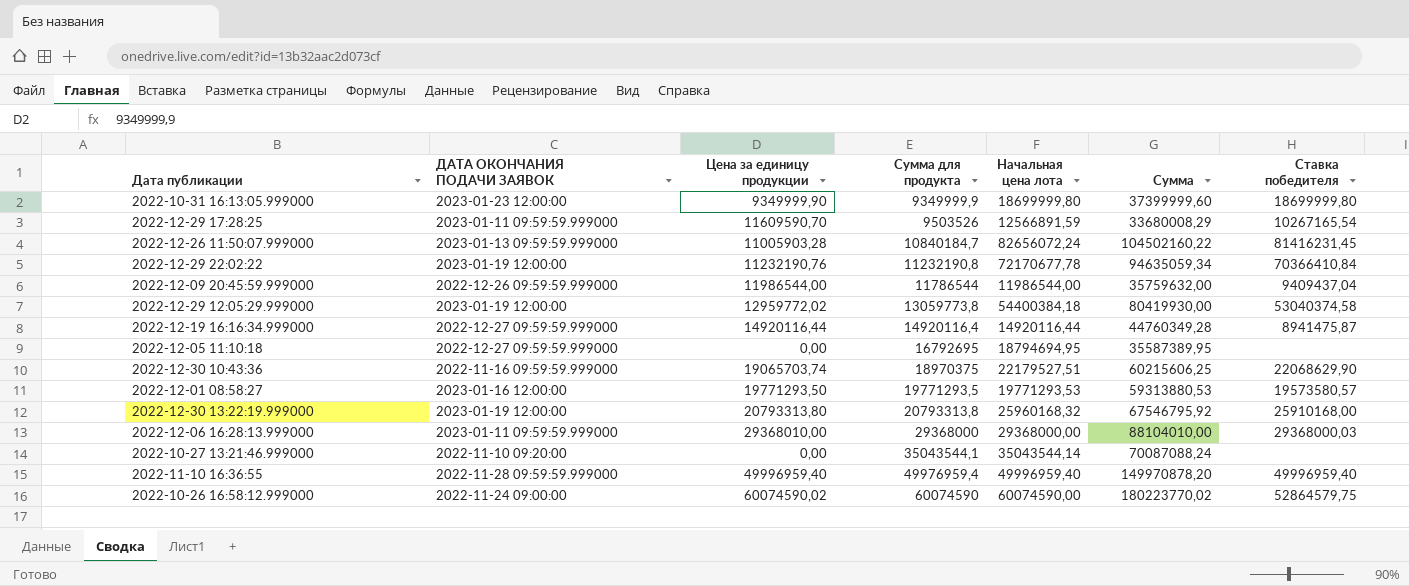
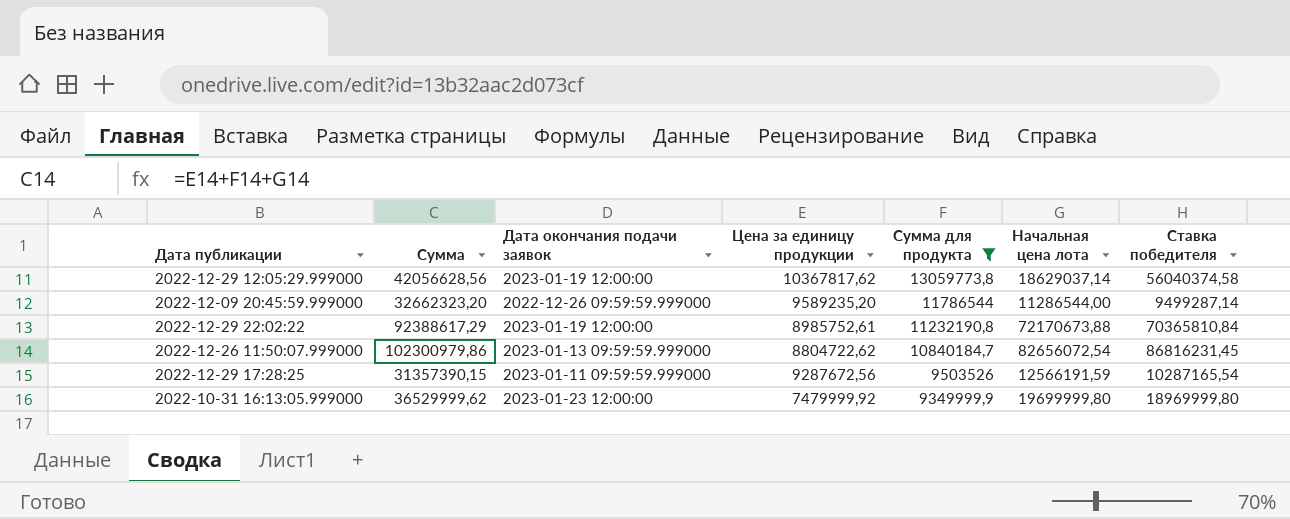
filter: none -> Сумма для продукта <= 13059773,8
row order: Сумма для продукта ascending -> Сумма для продукта descending
column Сумма | position: 6 -> 2
column name: ДАТА ОКОНЧАНИЯ ПОДАЧИ ЗАЯВОК -> Дата окончания подачи заявок
2022-12-29 12:05:29.999000 | Сумма: 80419930,00 -> 42056628,56
2022-12-29 12:05:29.999000 | Цена за единицу продукции: 12959772,02 -> 10367817,62
2022-12-29 12:05:29.999000 | Начальная цена лота: 54400384,18 -> 18629037,14
2022-12-29 12:05:29.999000 | Ставка победителя: 53040374,58 -> 56040374,58
2022-12-09 20:45:59.999000 | Сумма: 35759632,00 -> 32662323,20
2022-12-09 20:45:59.999000 | Цена за единицу продукции: 11986544,00 -> 9589235,20
2022-12-09 20:45:59.999000 | Начальная цена лота: 11986544,00 -> 11286544,00
2022-12-09 20:45:59.999000 | Ставка победителя: 9409437,04 -> 9499287,14
2022-12-29 22:02:22 | Сумма: 94635059,34 -> 92388617,29
2022-12-29 22:02:22 | Цена за единицу продукции: 11232190,76 -> 8985752,61
2022-12-29 22:02:22 | Начальная цена лота: 72170677,78 -> 72170673,88
2022-12-29 22:02:22 | Ставка победителя: 70366410,84 -> 70365810,84
2022-12-26 11:50:07.999000 | Сумма: 104502160,22 -> 102300979,86
2022-12-26 11:50:07.999000 | Цена за единицу продукции: 11005903,28 -> 8804722,62
2022-12-26 11:50:07.999000 | Начальная цена лота: 82656072,24 -> 82656072,54
2022-12-26 11:50:07.999000 | Ставка победителя: 81416231,45 -> 86816231,45
2022-12-29 17:28:25 | Сумма: 33680008,29 -> 31357390,15
2022-12-29 17:28:25 | Цена за единицу продукции: 11609590,70 -> 9287672,56
2022-12-29 17:28:25 | Начальная цена лота: 12566891,59 -> 12566191,59
2022-12-29 17:28:25 | Ставка победителя: 10267165,54 -> 10287165,54
2022-10-31 16:13:05.999000 | Сумма: 37399999,60 -> 36529999,62
2022-10-31 16:13:05.999000 | Цена за единицу продукции: 9349999,90 -> 7479999,92
2022-10-31 16:13:05.999000 | Начальная цена лота: 18699999,80 -> 19699999,80
2022-10-31 16:13:05.999000 | Ставка победителя: 18699999,80 -> 18969999,80

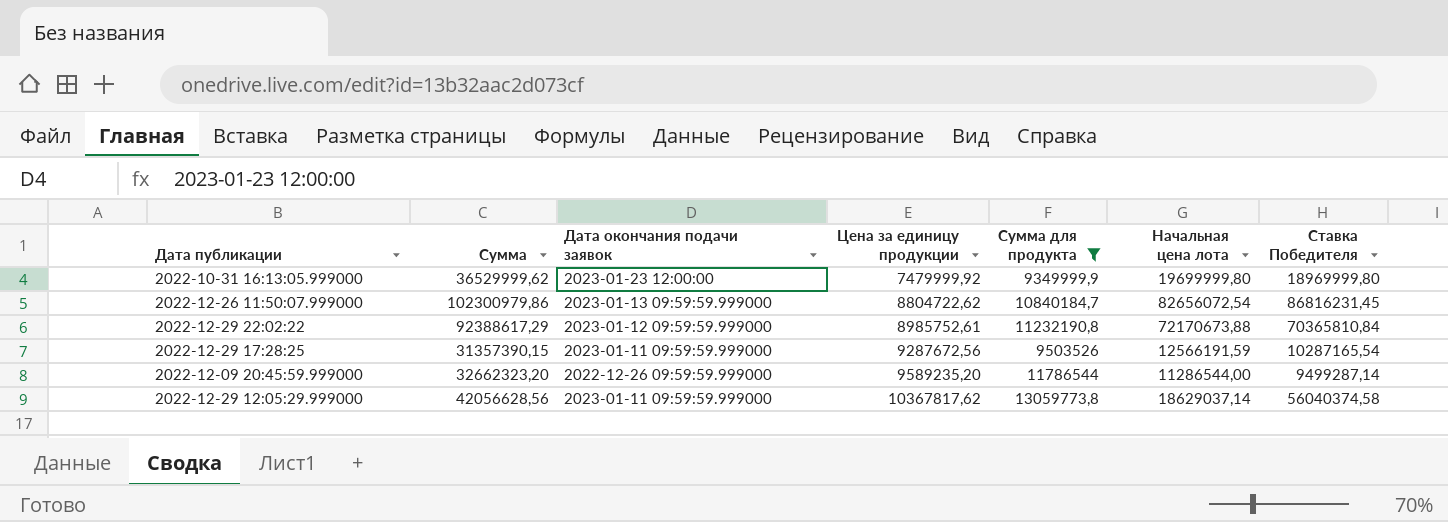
row order: Сумма для продукта descending -> Цена за единицу продукции ascending
column name: Ставка победителя -> Ставка Победителя
2022-12-29 22:02:22 | Дата окончания подачи заявок: 2023-01-19 12:00:00 -> 2023-01-12 09:59:59.999000
2022-12-29 12:05:29.999000 | Дата окончания подачи заявок: 2023-01-19 12:00:00 -> 2023-01-11 09:59:59.999000

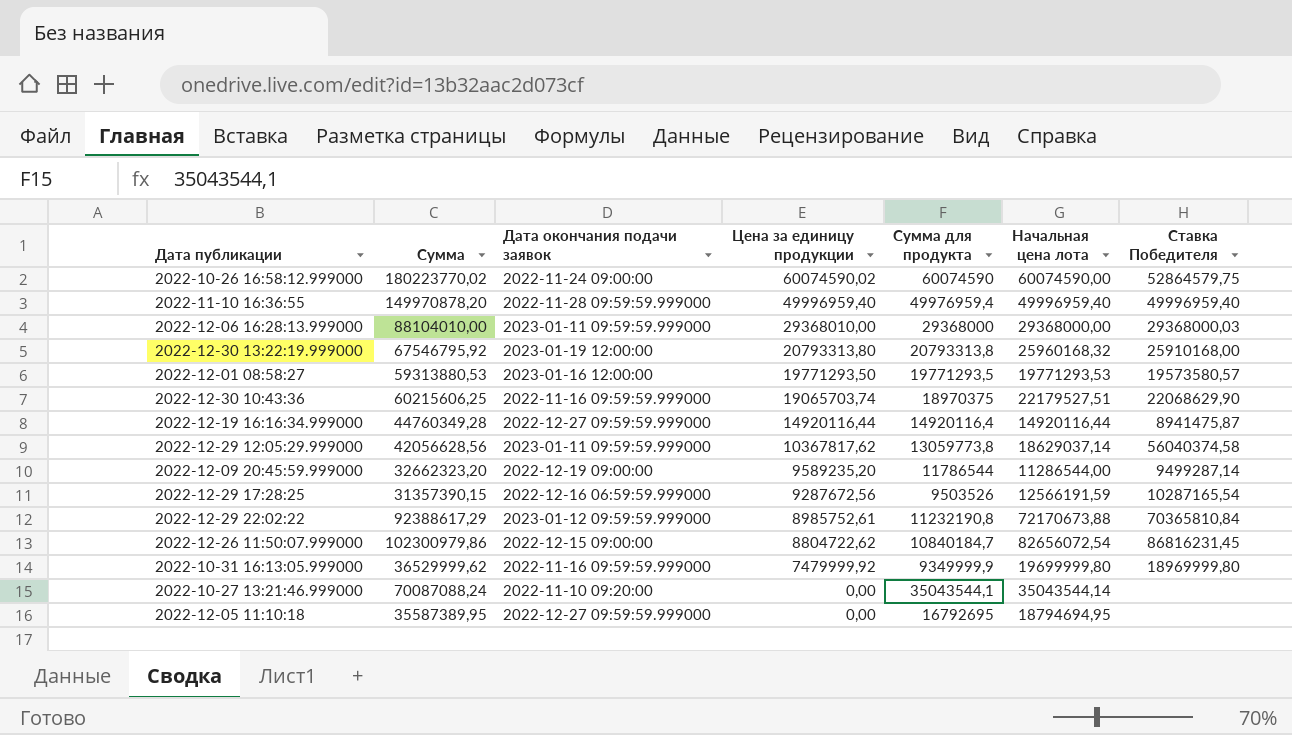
filter: Сумма для продукта <= 13059773,8 -> none
row order: Цена за единицу продукции ascending -> Цена за единицу продукции descending
2022-12-09 20:45:59.999000 | Дата окончания подачи заявок: 2022-12-26 09:59:59.999000 -> 2022-12-19 09:00:00
2022-12-29 17:28:25 | Дата окончания подачи заявок: 2023-01-11 09:59:59.999000 -> 2022-12-16 06:59:59.999000
2022-12-26 11:50:07.999000 | Дата окончания подачи заявок: 2023-01-13 09:59:59.999000 -> 2022-12-15 09:00:00
2022-10-31 16:13:05.999000 | Дата окончания подачи заявок: 2023-01-23 12:00:00 -> 2022-11-16 09:59:59.999000

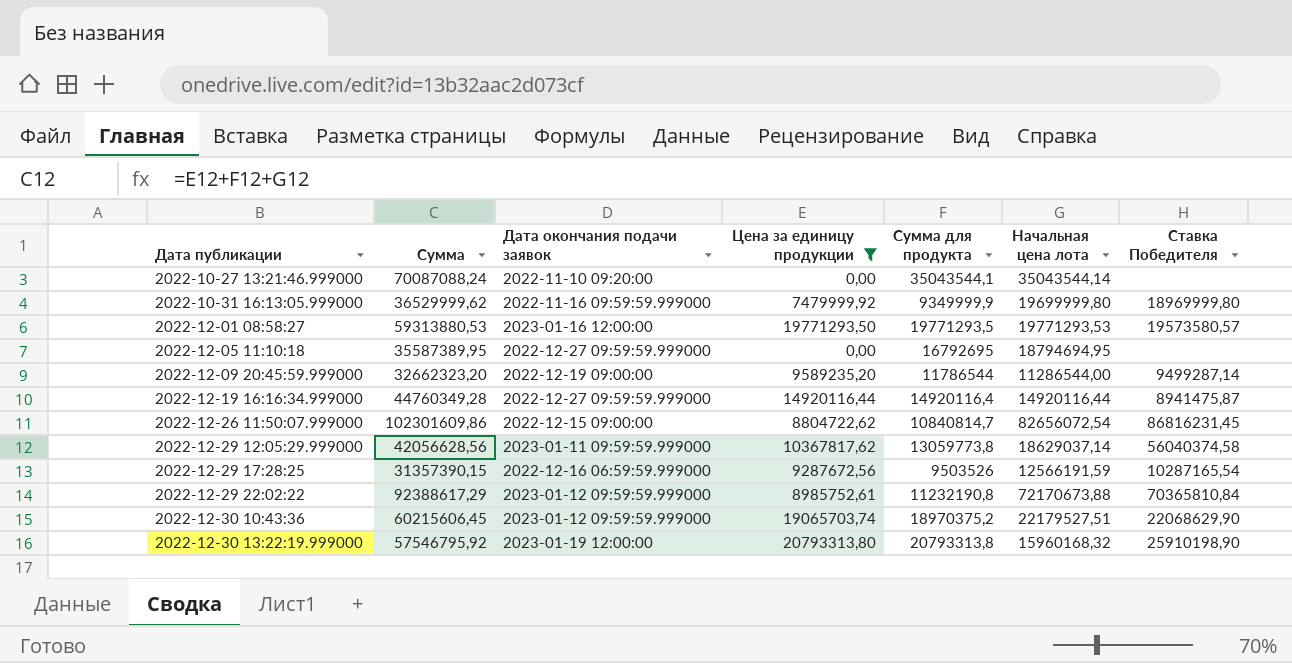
filter: none -> Цена за единицу продукции <= 20793313,80
row order: Цена за единицу продукции descending -> Дата публикации ascending
2022-12-26 11:50:07.999000 | Сумма: 102300979,86 -> 102301609,86
2022-12-26 11:50:07.999000 | Сумма для продукта: 10840184,7 -> 10840814,7
2022-12-30 10:43:36 | Сумма: 60215606,25 -> 60215606,45
2022-12-30 10:43:36 | Дата окончания подачи заявок: 2022-11-16 09:59:59.999000 -> 2023-01-12 09:59:59.999000
2022-12-30 10:43:36 | Сумма для продукта: 18970375 -> 18970375,2
2022-12-30 13:22:19.999000 | Сумма: 67546795,92 -> 57546795,92
2022-12-30 13:22:19.999000 | Начальная цена лота: 25960168,32 -> 15960168,32
2022-12-30 13:22:19.999000 | Ставка Победителя: 25910168,00 -> 25910198,90

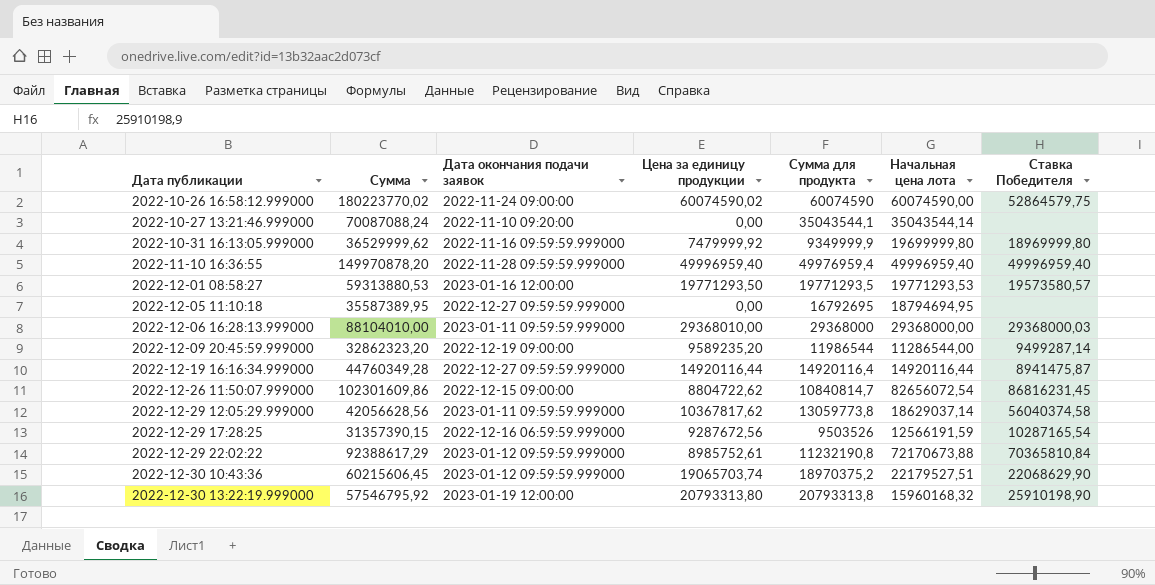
filter: Цена за единицу продукции <= 20793313,80 -> none
2022-12-09 20:45:59.999000 | Сумма: 32662323,20 -> 32862323,20
2022-12-09 20:45:59.999000 | Сумма для продукта: 11786544 -> 11986544

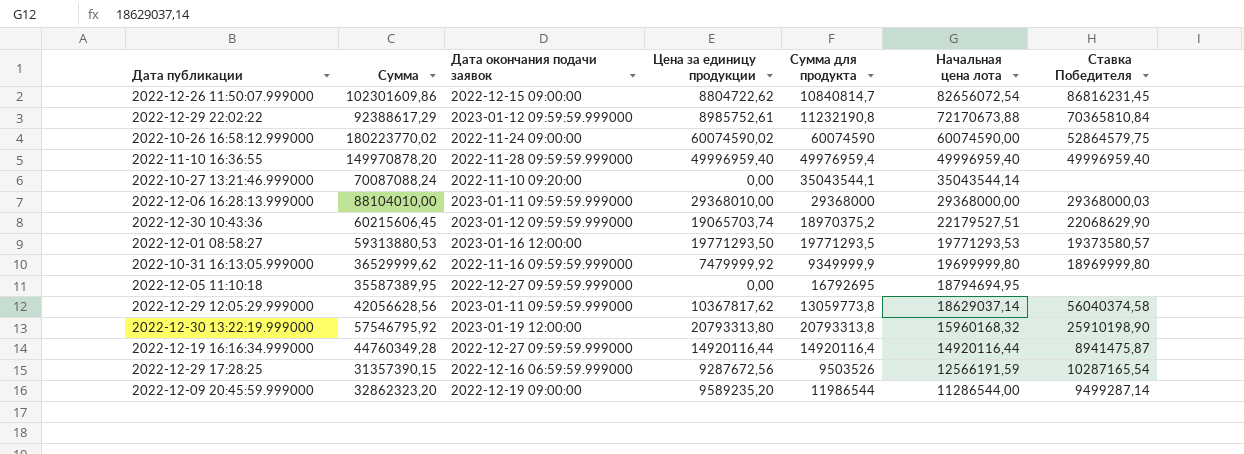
row order: Дата публикации ascending -> Начальная цена лота descending
2022-12-01 08:58:27 | Ставка Победителя: 19573580,57 -> 19373580,57

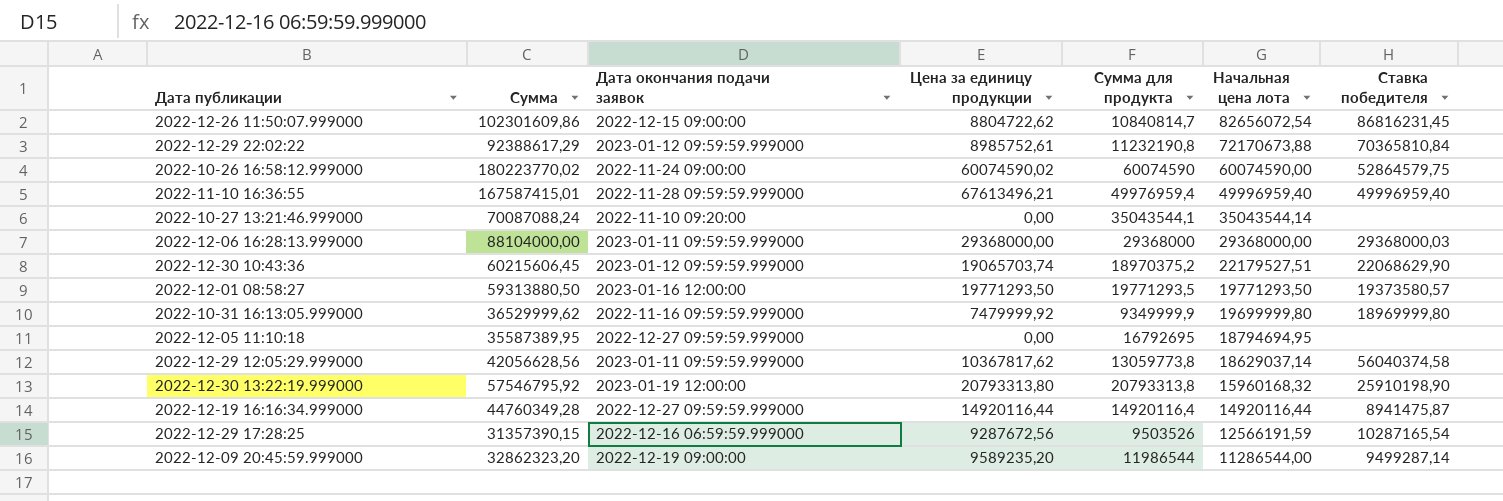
column name: Ставка Победителя -> Ставка победителя
2022-11-10 16:36:55 | Сумма: 149970878,20 -> 167587415,01
2022-11-10 16:36:55 | Цена за единицу продукции: 49996959,40 -> 67613496,21
2022-12-06 16:28:13.999000 | Сумма: 88104010,00 -> 88104000,00
2022-12-06 16:28:13.999000 | Цена за единицу продукции: 29368010,00 -> 29368000,00
2022-12-01 08:58:27 | Сумма: 59313880,53 -> 59313880,50
2022-12-01 08:58:27 | Начальная цена лота: 19771293,53 -> 19771293,50

